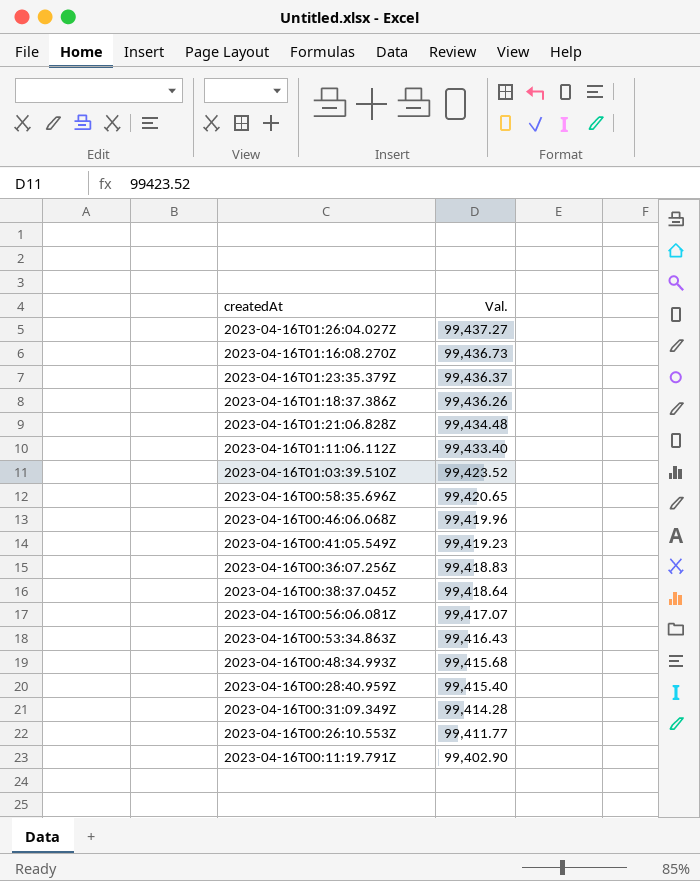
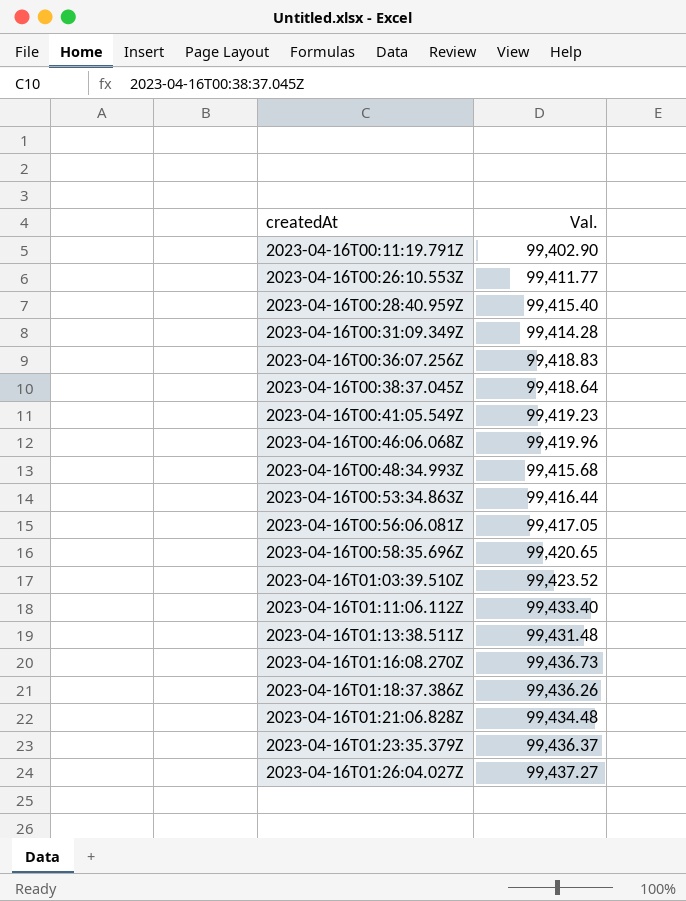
row order: Val. descending -> createdAt ascending
2023-04-16T00:53:34.863Z | Val.: 99,416.43 -> 99,416.44
2023-04-16T00:56:06.081Z | Val.: 99,417.07 -> 99,417.05
row 2023-04-16T01:13:38.511Z: none -> 99,431.48

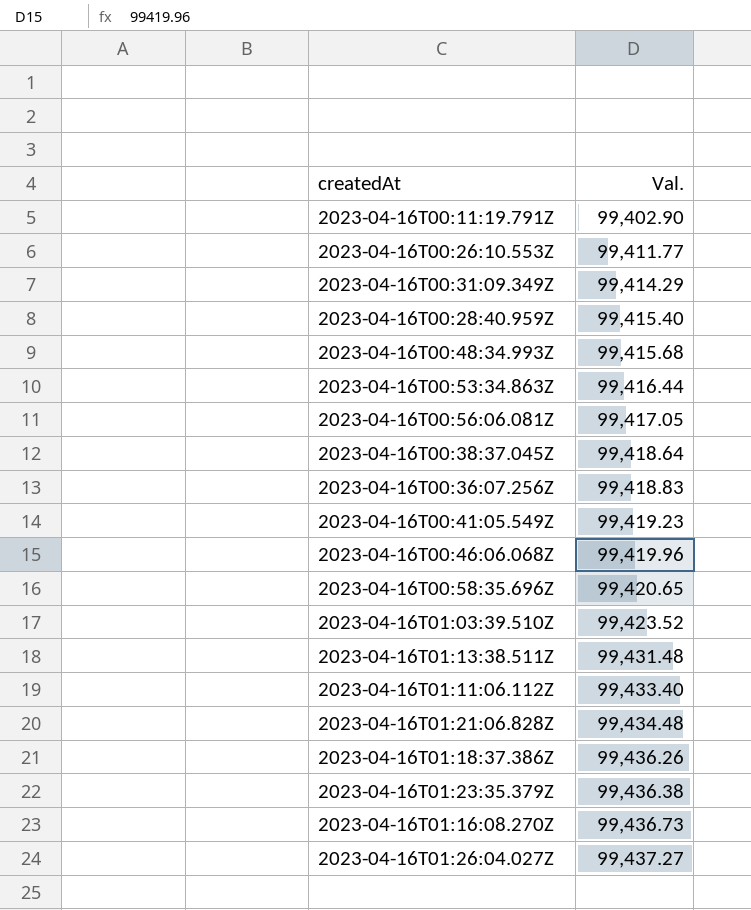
row order: createdAt ascending -> Val. ascending
2023-04-16T00:31:09.349Z | Val.: 99,414.28 -> 99,414.29
2023-04-16T01:23:35.379Z | Val.: 99,436.37 -> 99,436.38

